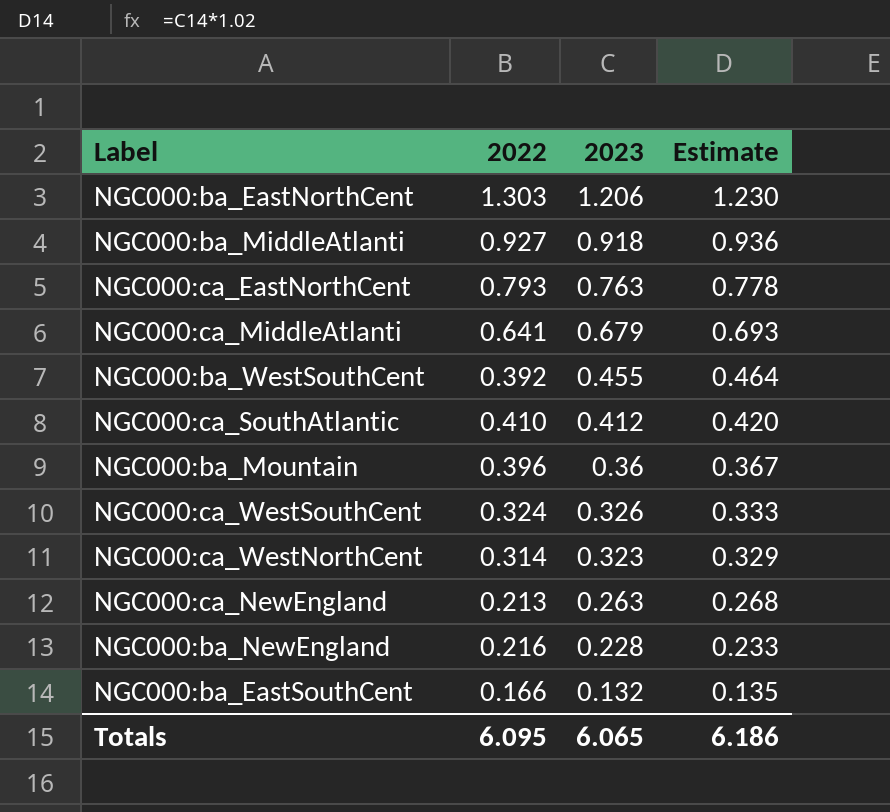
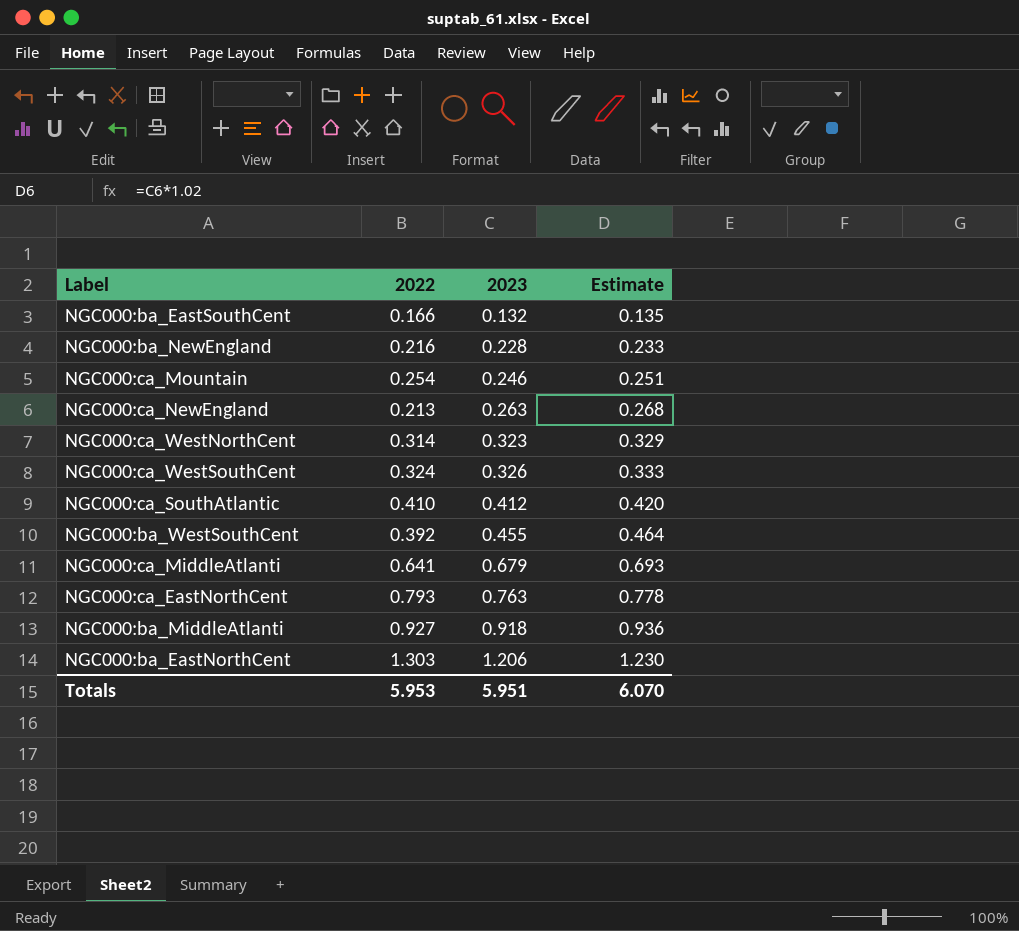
row order: 2023 descending -> 2023 ascending
row NGC000:ba_Mountain: 0.396 | 0.36 | 0.367 -> none
row NGC000:ca_Mountain: none -> 0.254 | 0.246 | 0.251
Totals | 2022: 6.095 -> 5.953
Totals | 2023: 6.065 -> 5.951
Totals | Estimate: 6.186 -> 6.070

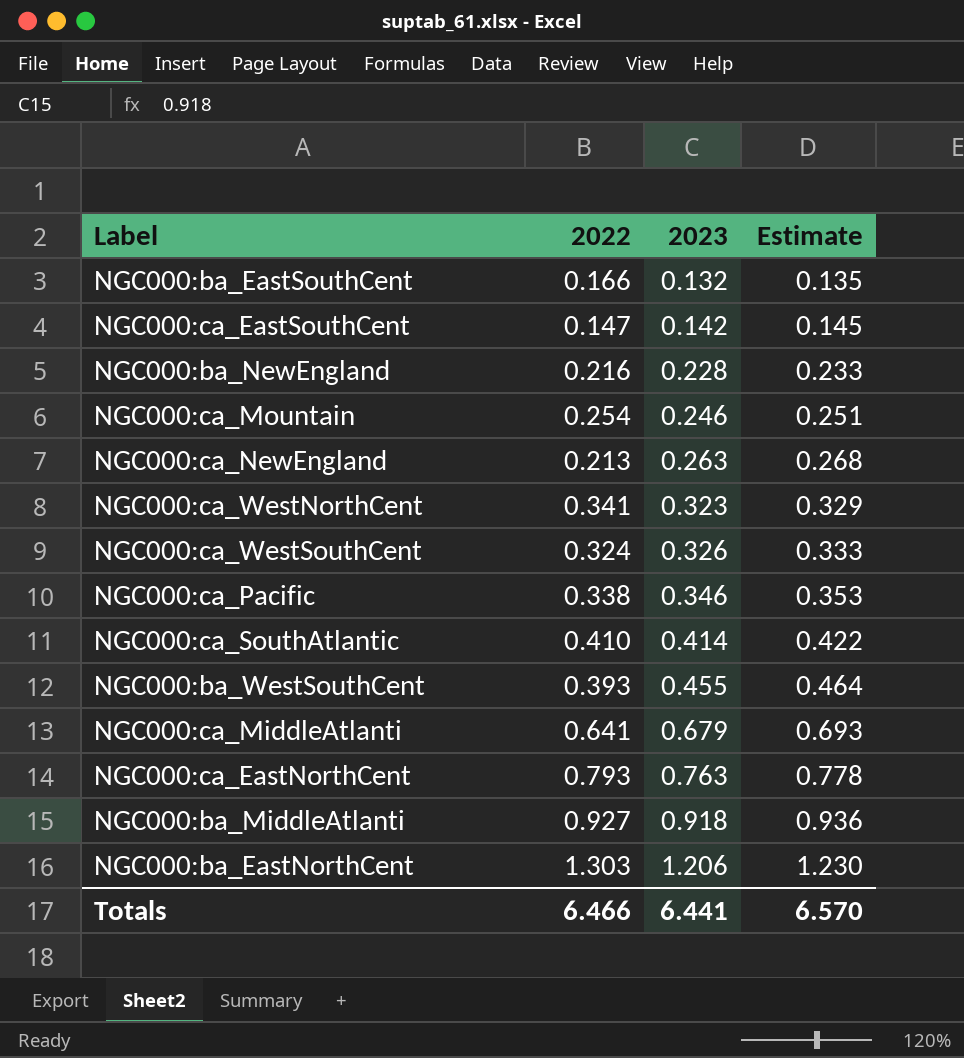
row NGC000:ca_EastSouthCent: none -> 0.147 | 0.142 | 0.145
NGC000:ca_WestNorthCent | 2022: 0.314 -> 0.341
row NGC000:ca_Pacific: none -> 0.338 | 0.346 | 0.353
NGC000:ca_SouthAtlantic | 2023: 0.412 -> 0.414
NGC000:ca_SouthAtlantic | Estimate: 0.420 -> 0.422
NGC000:ba_WestSouthCent | 2022: 0.392 -> 0.393
Totals | 2022: 5.953 -> 6.466
Totals | 2023: 5.951 -> 6.441
Totals | Estimate: 6.070 -> 6.570

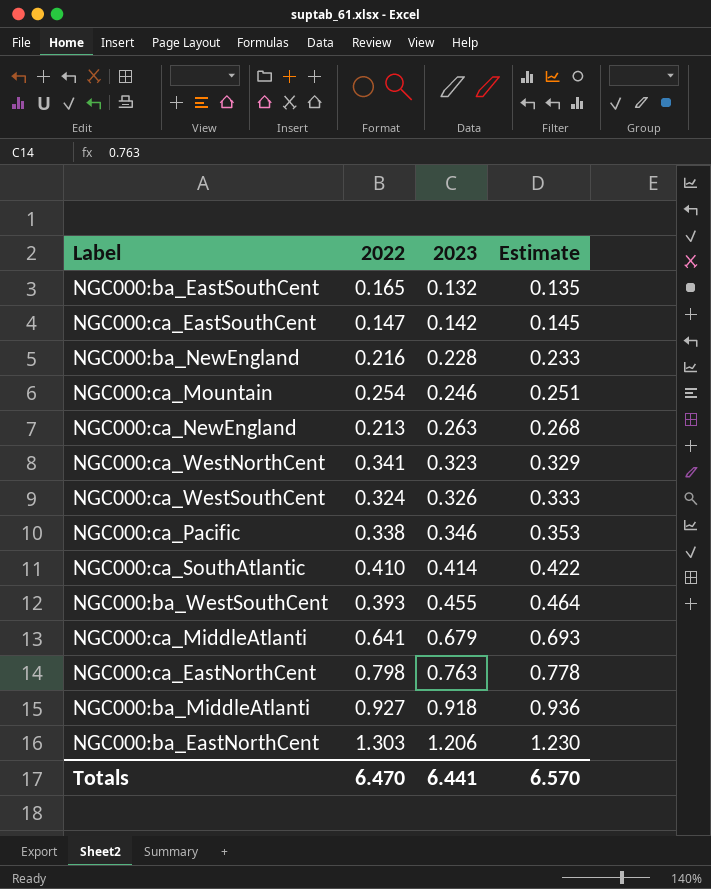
NGC000:ba_EastSouthCent | 2022: 0.166 -> 0.165
NGC000:ca_EastNorthCent | 2022: 0.793 -> 0.798
Totals | 2022: 6.466 -> 6.470

